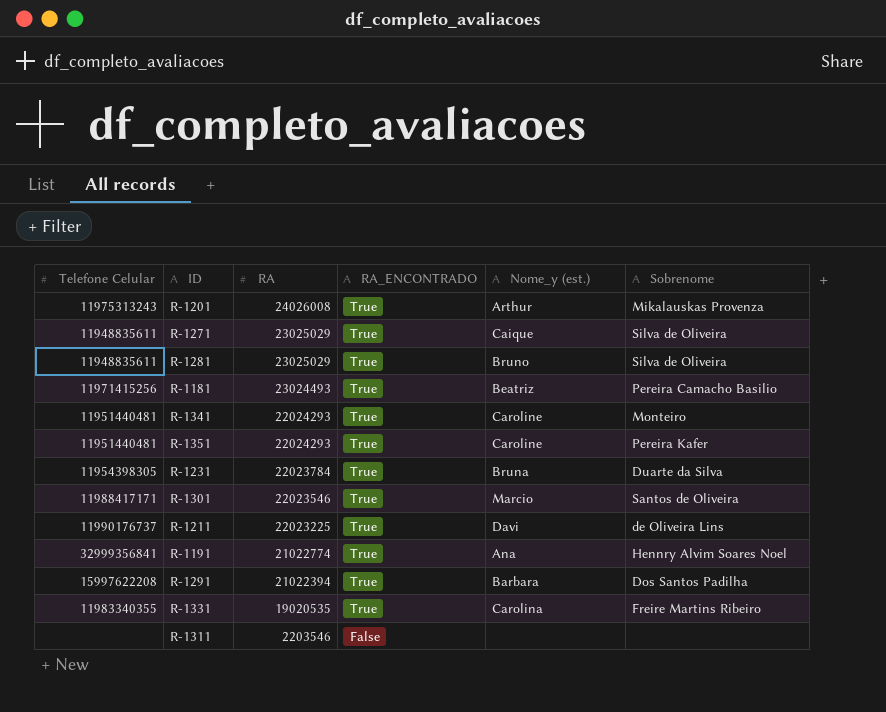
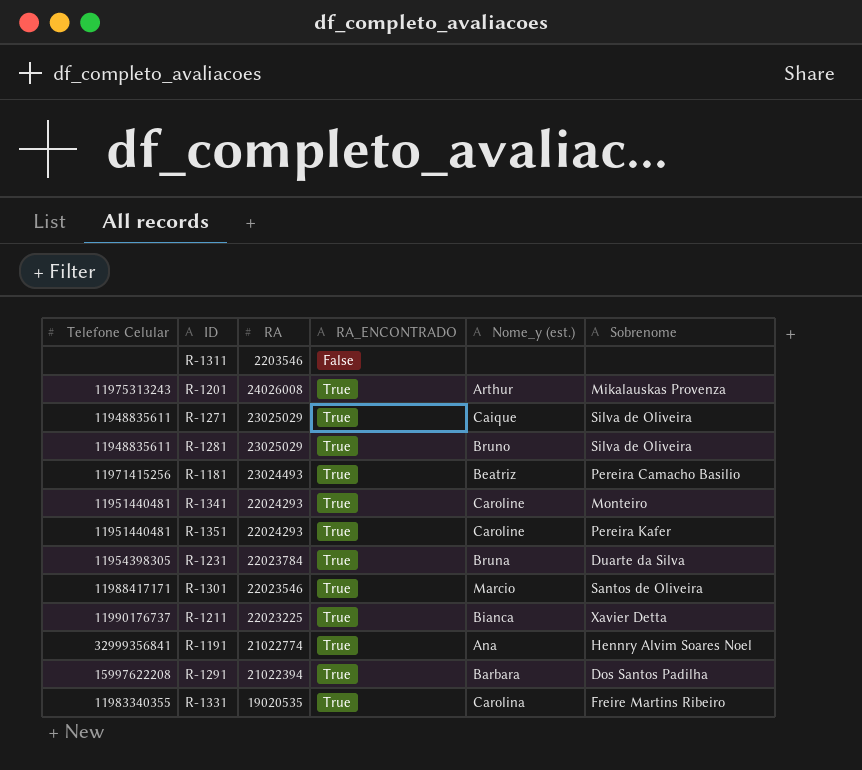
row order: RA descending -> RA_ENCONTRADO ascending
R-1211 | Nome_y (est.): Davi -> Bianca
R-1211 | Sobrenome: de Oliveira Lins -> Xavier Detta

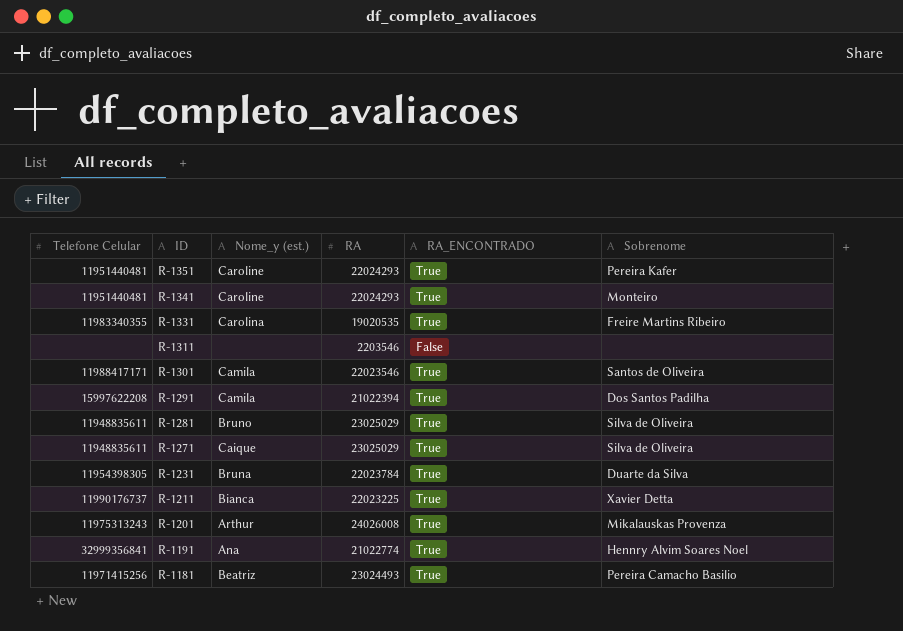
row order: RA_ENCONTRADO ascending -> ID descending
column Nome_y (est.) | position: 5 -> 3
R-1301 | Nome_y (est.): Marcio -> Camila
R-1291 | Nome_y (est.): Barbara -> Camila

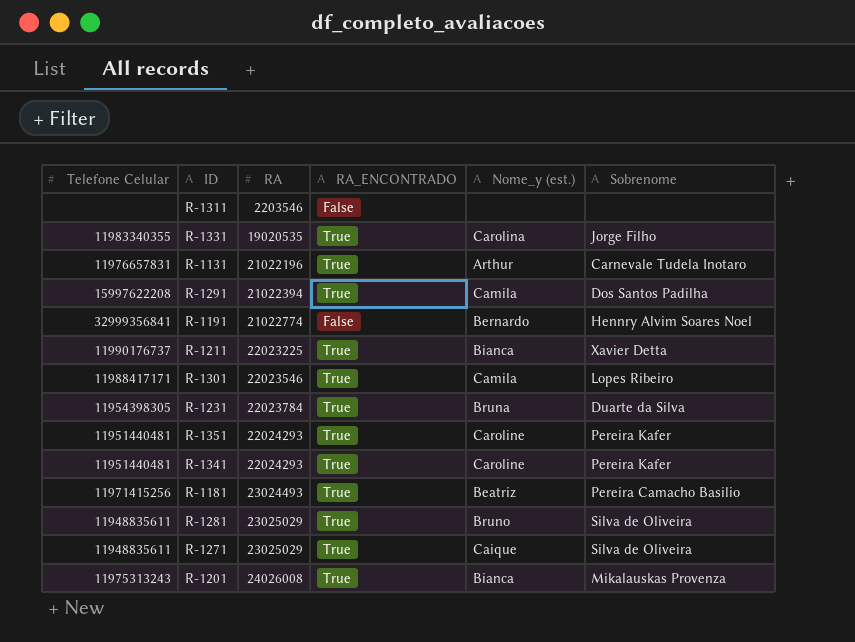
row order: ID descending -> RA ascending
column Nome_y (est.) | position: 3 -> 5
R-1331 | Sobrenome: Freire Martins Ribeiro -> Jorge Filho
row R-1131: none -> 11976657831 | 21022196 | True | Arthur | Carnevale Tudela Inotaro
R-1191 | RA_ENCONTRADO: True -> False
R-1191 | Nome_y (est.): Ana -> Bernardo
R-1301 | Sobrenome: Santos de Oliveira -> Lopes Ribeiro
R-1341 | Sobrenome: Monteiro -> Pereira Kafer
R-1201 | Nome_y (est.): Arthur -> Bianca

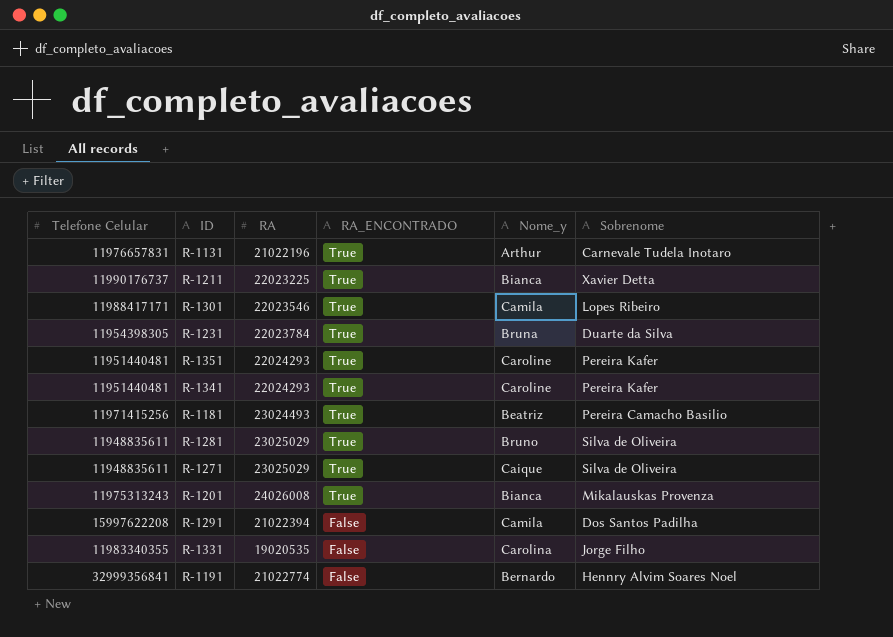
row order: RA ascending -> RA_ENCONTRADO descending
column name: Nome_y (est.) -> Nome_y
row R-1311: none | 2203546 | False | none | none -> none
R-1291 | RA_ENCONTRADO: True -> False
R-1331 | RA_ENCONTRADO: True -> False

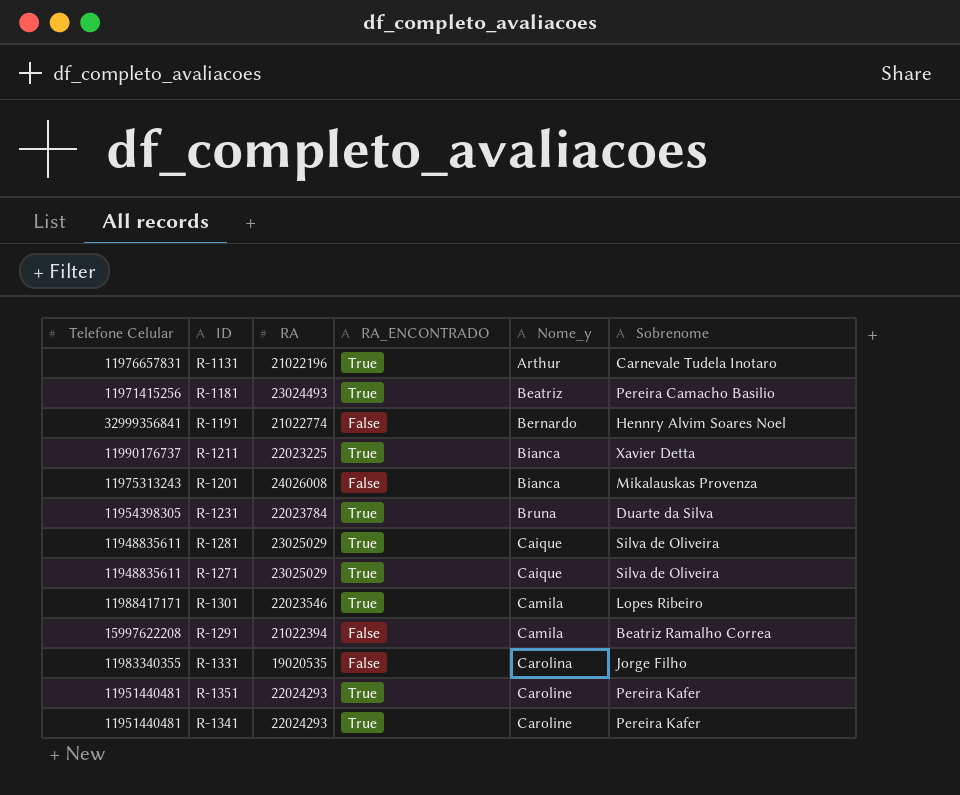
row order: RA_ENCONTRADO descending -> Nome_y ascending
R-1201 | RA_ENCONTRADO: True -> False
R-1281 | Nome_y: Bruno -> Caique
R-1291 | Sobrenome: Dos Santos Padilha -> Beatriz Ramalho Correa

